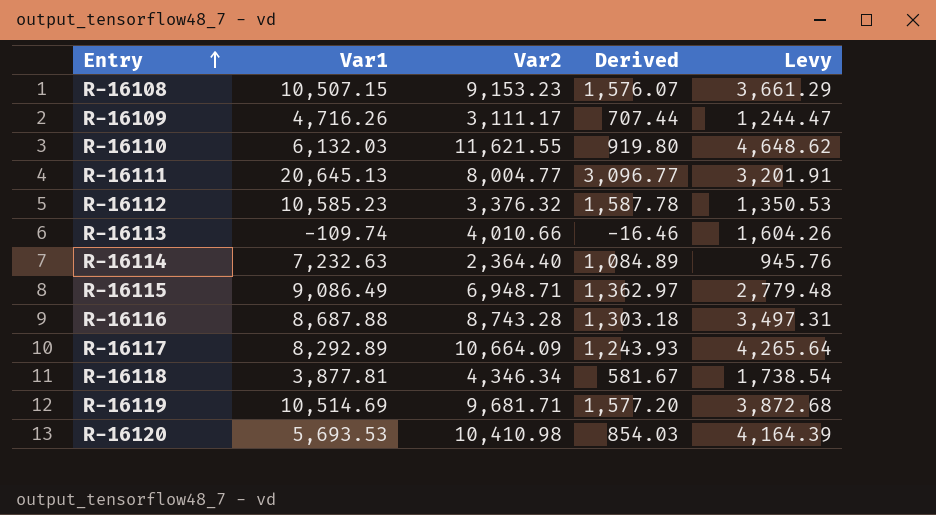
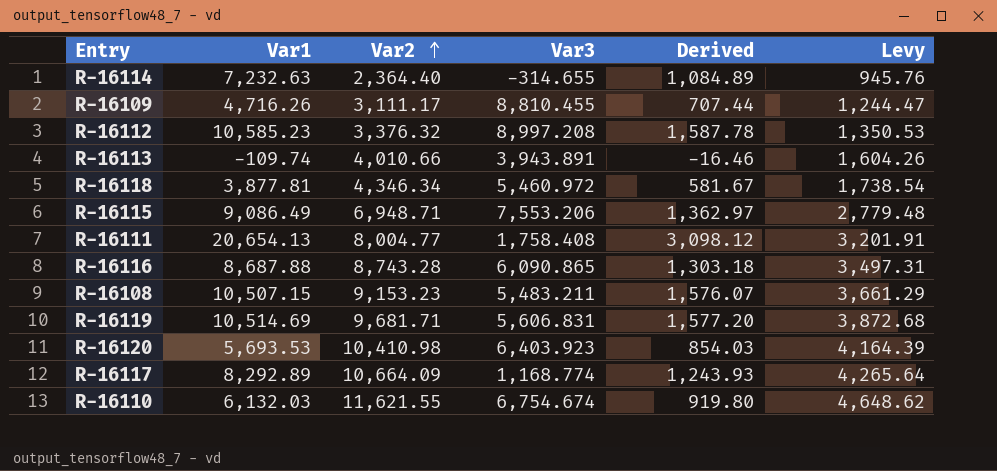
row order: Entry ascending -> Var2 ascending
column Var3 | position: none -> 4
R-16111 | Var1: 20,645.13 -> 20,654.13
R-16111 | Derived: 3,096.77 -> 3,098.12

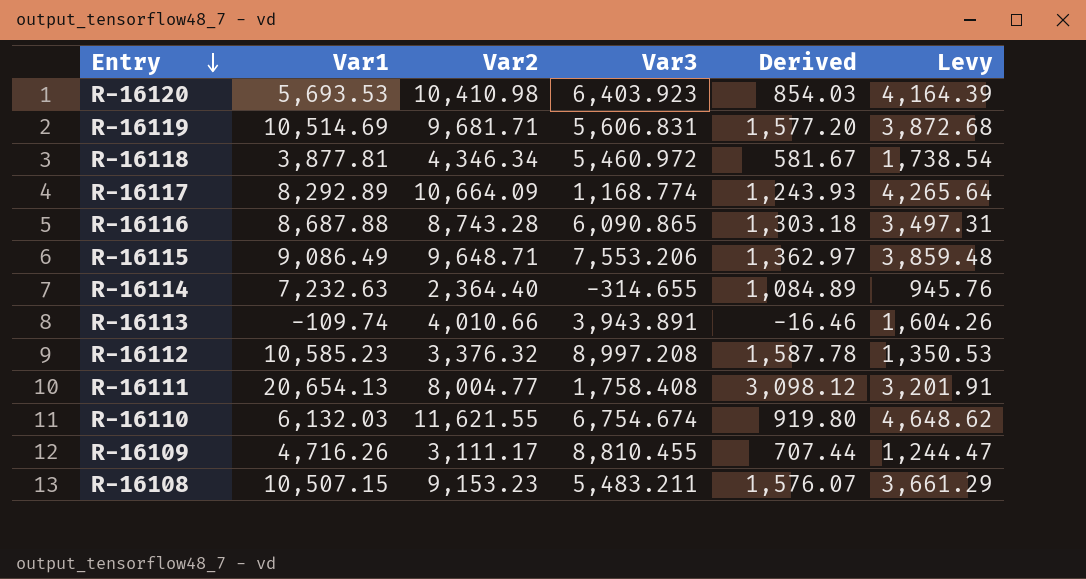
row order: Var2 ascending -> Entry descending
R-16115 | Var2: 6,948.71 -> 9,648.71
R-16115 | Levy: 2,779.48 -> 3,859.48

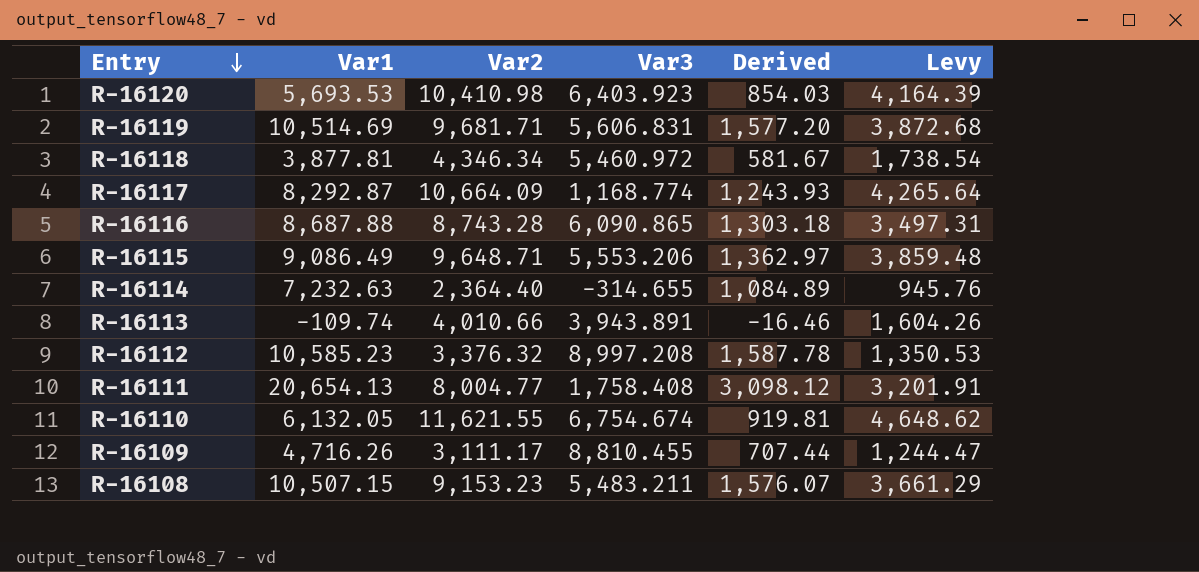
R-16117 | Var1: 8,292.89 -> 8,292.87
R-16115 | Var3: 7,553.206 -> 5,553.206
R-16110 | Var1: 6,132.03 -> 6,132.05
R-16110 | Derived: 919.80 -> 919.81

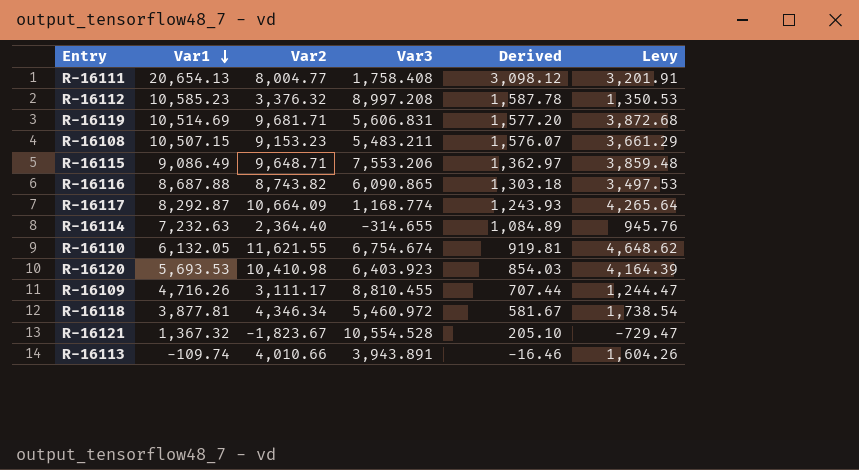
row order: Entry descending -> Var1 descending
R-16115 | Var3: 5,553.206 -> 7,553.206
R-16116 | Var2: 8,743.28 -> 8,743.82
R-16116 | Levy: 3,497.31 -> 3,497.53
row R-16121: none -> 1,367.32 | -1,823.67 | 10,554.528 | 205.10 | -729.47

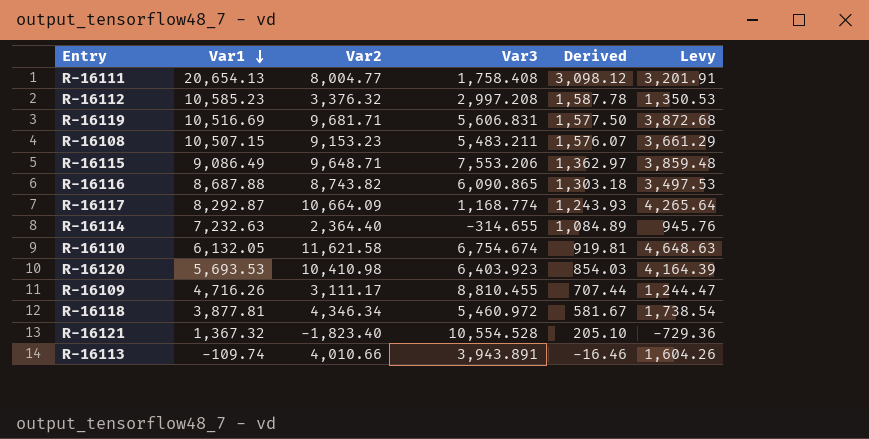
R-16112 | Var3: 8,997.208 -> 2,997.208
R-16119 | Var1: 10,514.69 -> 10,516.69
R-16119 | Derived: 1,577.20 -> 1,577.50
R-16110 | Var2: 11,621.55 -> 11,621.58
R-16110 | Levy: 4,648.62 -> 4,648.63
R-16121 | Var2: -1,823.67 -> -1,823.40
R-16121 | Levy: -729.47 -> -729.36

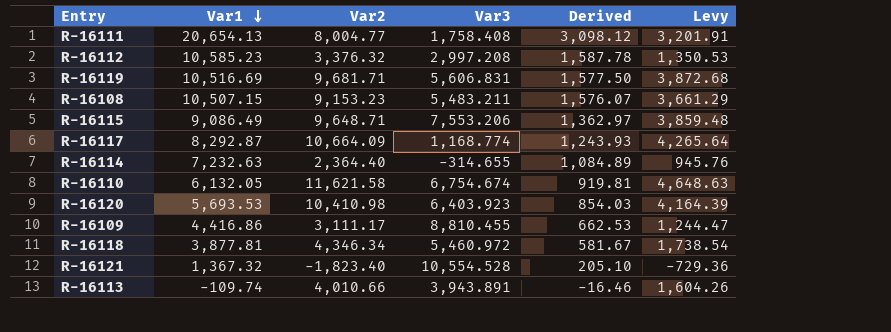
row R-16116: 8,687.88 | 8,743.82 | 6,090.865 | 1,303.18 | 3,497.53 -> none
R-16109 | Var1: 4,716.26 -> 4,416.86
R-16109 | Derived: 707.44 -> 662.53

